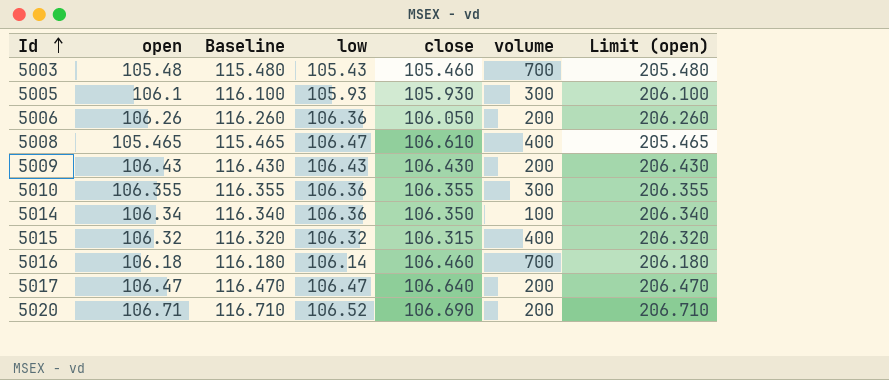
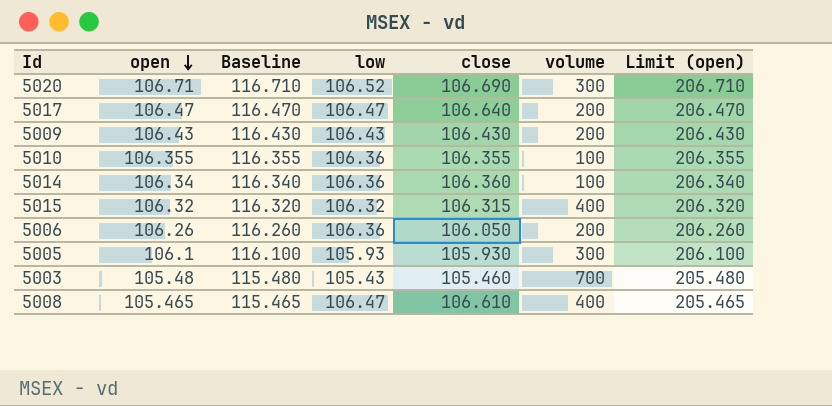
row order: Id ascending -> open descending
row 5016: 106.18 | 116.180 | 106.14 | 106.460 | 700 | 206.180 -> none
5020 | volume: 200 -> 300
5010 | volume: 300 -> 100
5014 | close: 106.350 -> 106.360

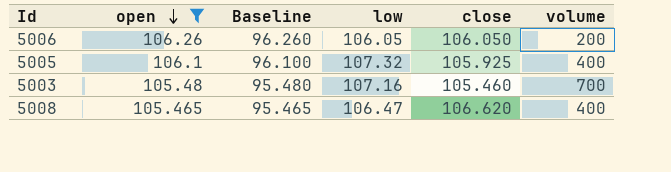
filter: none -> open <= 106.26
column Limit (open) | formula: [open] + 100 -> none
column Baseline | formula: [open] + 10 -> [open] - 10
5006 | low: 106.36 -> 106.05
5005 | low: 105.93 -> 107.32
5005 | close: 105.930 -> 105.925
5005 | volume: 300 -> 400
5003 | low: 105.43 -> 107.16
5008 | close: 106.610 -> 106.620

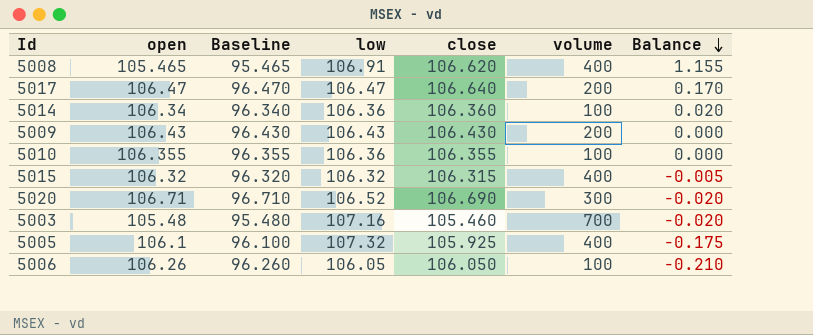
filter: open <= 106.26 -> none
row order: open descending -> Balance descending
column Balance | formula: none -> [close] - [open]
5008 | low: 106.47 -> 106.91
5006 | volume: 200 -> 100

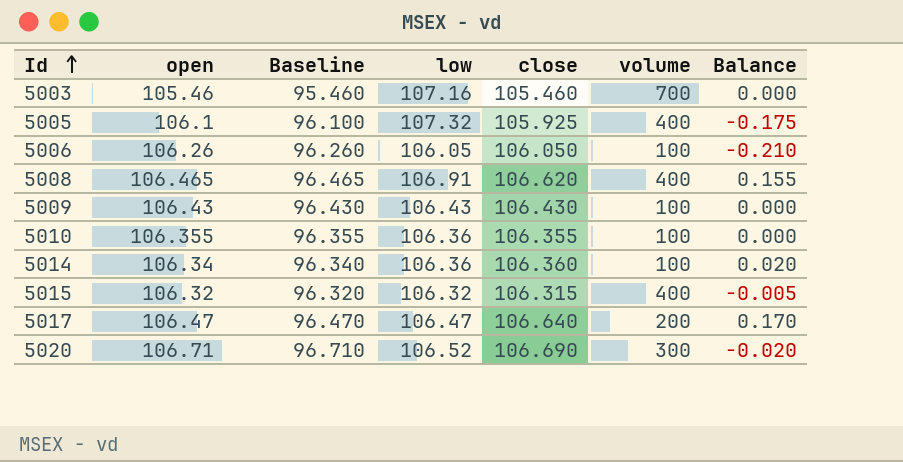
row order: Balance descending -> Id ascending
5003 | open: 105.48 -> 105.46
5003 | Baseline: 95.480 -> 95.460
5003 | Balance: -0.020 -> 0.000
5008 | open: 105.465 -> 106.465
5008 | Baseline: 95.465 -> 96.465
5008 | Balance: 1.155 -> 0.155
5009 | volume: 200 -> 100

